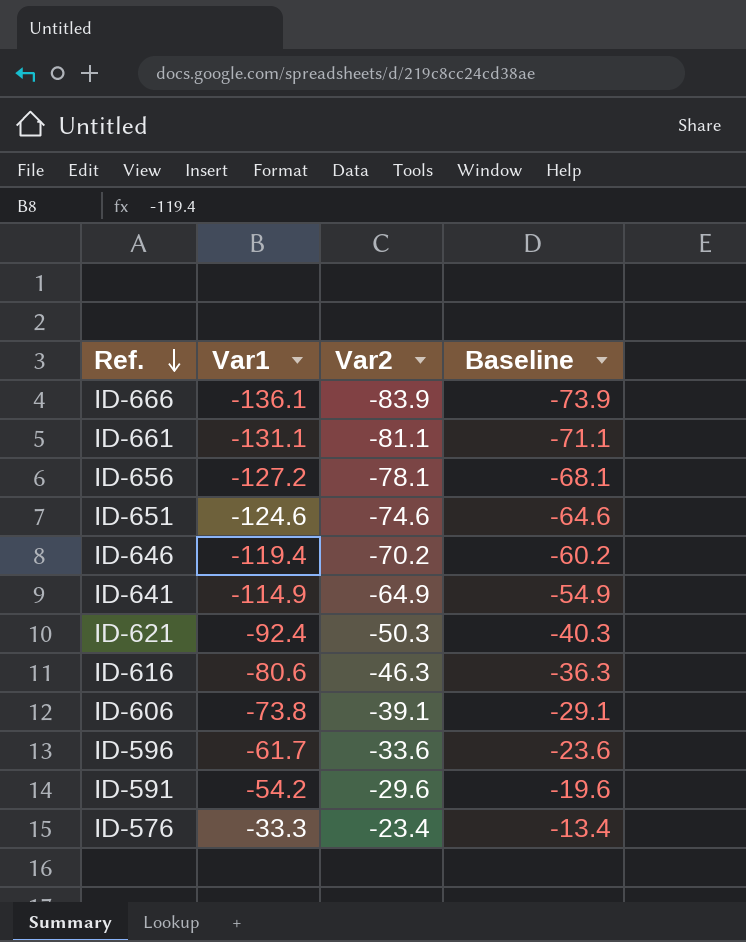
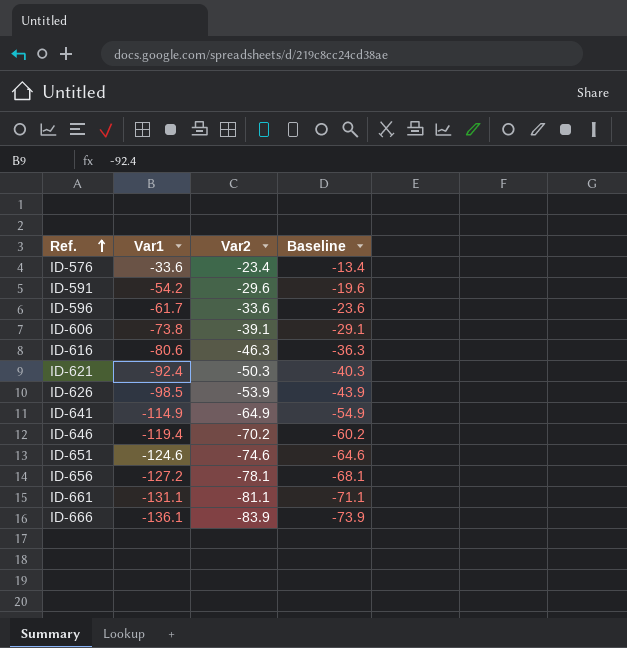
row order: Ref. descending -> Ref. ascending
ID-576 | Var1: -33.3 -> -33.6
row ID-626: none -> -98.5 | -53.9 | -43.9

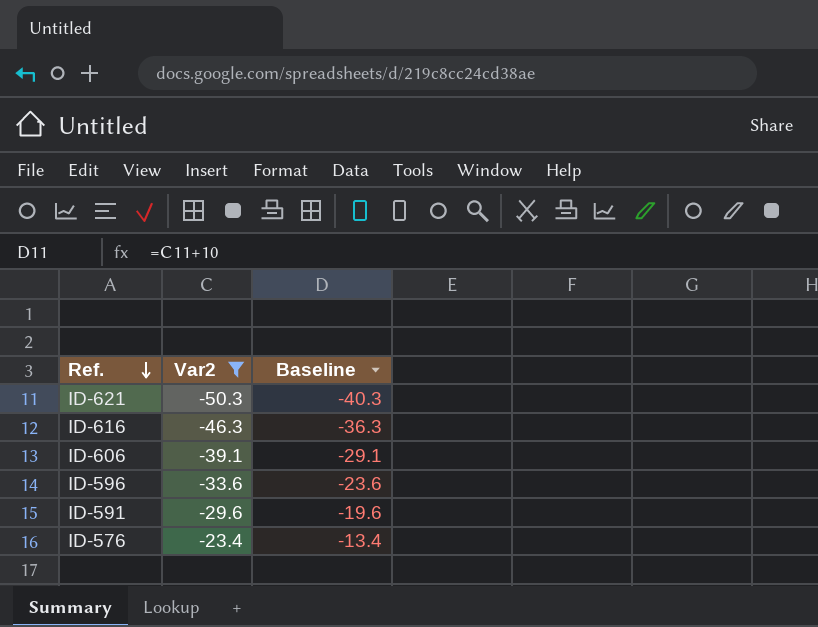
filter: none -> Var2 >= -50.3
row order: Ref. ascending -> Ref. descending
column Var1 | position: 2 -> none

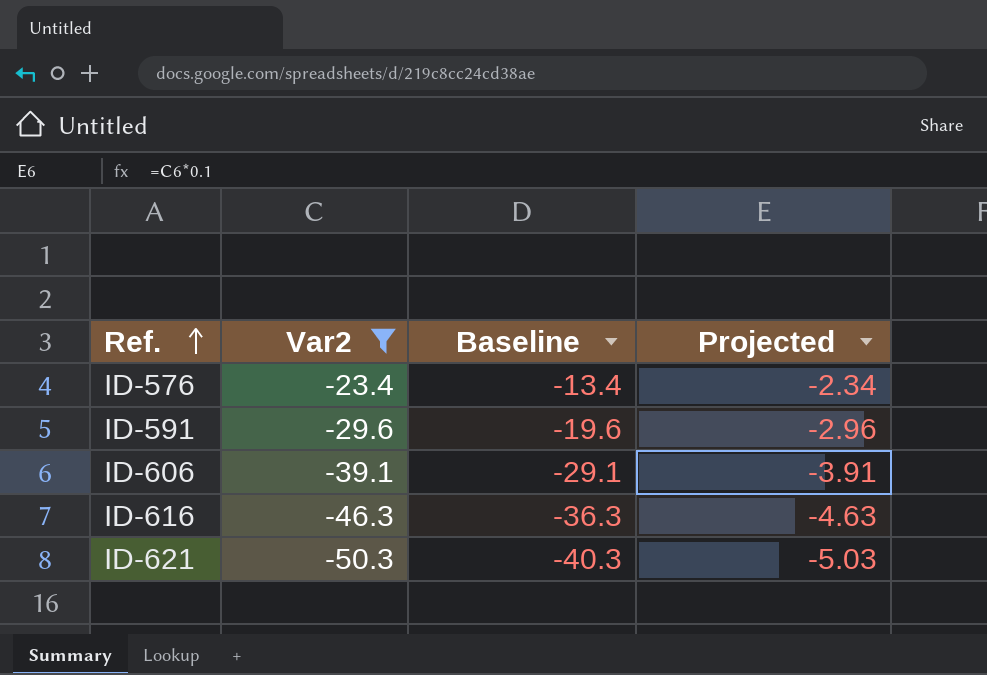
row order: Ref. descending -> Ref. ascending
column Projected | formula: none -> [Var2] * 0.1
row ID-596: -33.6 | -23.6 -> none

